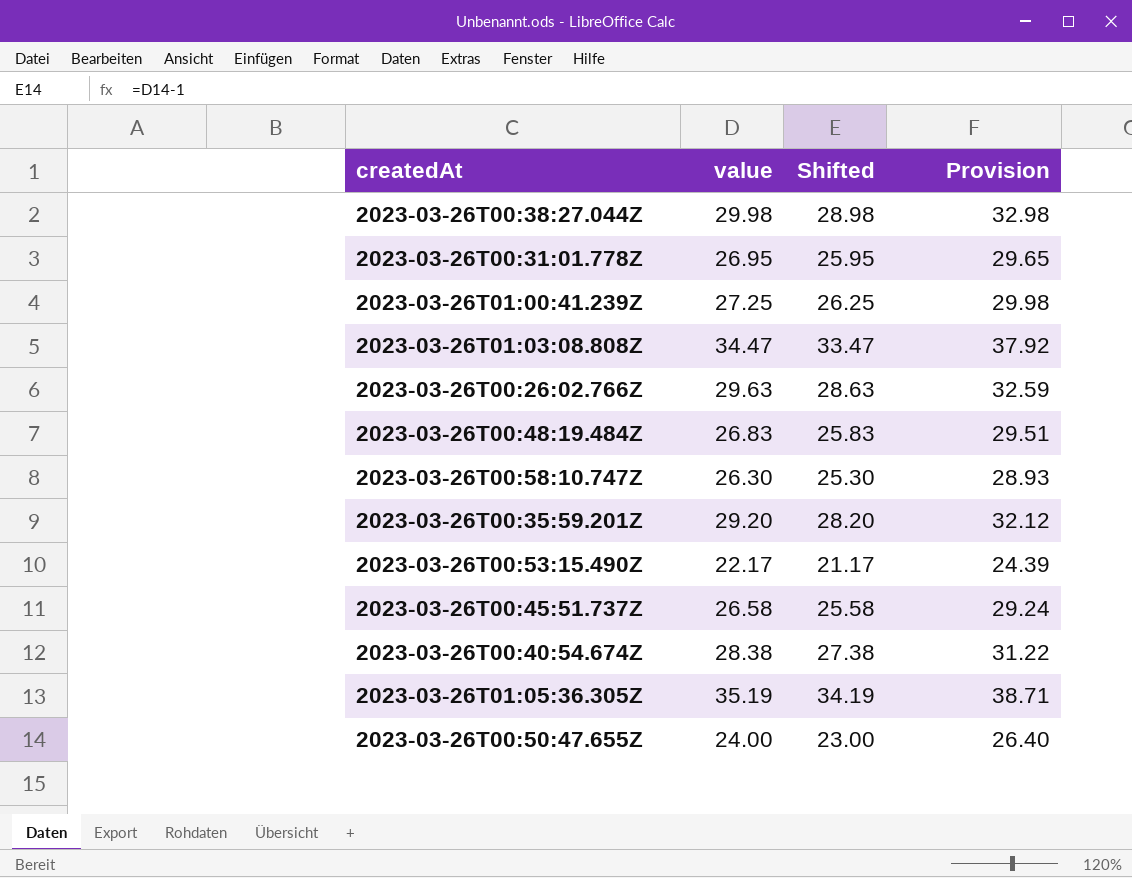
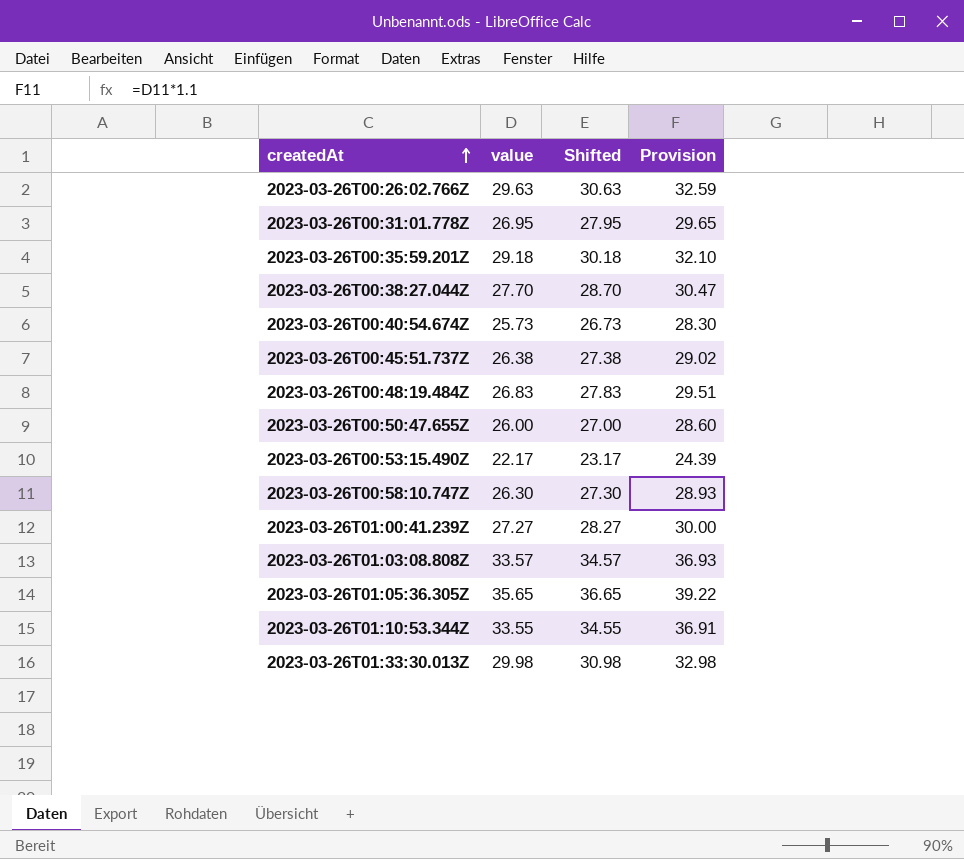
row order: none -> createdAt ascending
column Shifted | formula: [value] - 1 -> [value] + 1
2023-03-26T00:35:59.201Z | value: 29.20 -> 29.18
2023-03-26T00:35:59.201Z | Provision: 32.12 -> 32.10
2023-03-26T00:38:27.044Z | value: 29.98 -> 27.70
2023-03-26T00:38:27.044Z | Provision: 32.98 -> 30.47
2023-03-26T00:40:54.674Z | value: 28.38 -> 25.73
2023-03-26T00:40:54.674Z | Provision: 31.22 -> 28.30
2023-03-26T00:45:51.737Z | value: 26.58 -> 26.38
2023-03-26T00:45:51.737Z | Provision: 29.24 -> 29.02
2023-03-26T00:50:47.655Z | value: 24.00 -> 26.00
2023-03-26T00:50:47.655Z | Provision: 26.40 -> 28.60
2023-03-26T01:00:41.239Z | value: 27.25 -> 27.27
2023-03-26T01:00:41.239Z | Provision: 29.98 -> 30.00
2023-03-26T01:03:08.808Z | value: 34.47 -> 33.57
2023-03-26T01:03:08.808Z | Provision: 37.92 -> 36.93
2023-03-26T01:05:36.305Z | value: 35.19 -> 35.65
2023-03-26T01:05:36.305Z | Provision: 38.71 -> 39.22
row 2023-03-26T01:10:53.344Z: none -> 33.55 | 34.55 | 36.91
row 2023-03-26T01:33:30.013Z: none -> 29.98 | 30.98 | 32.98

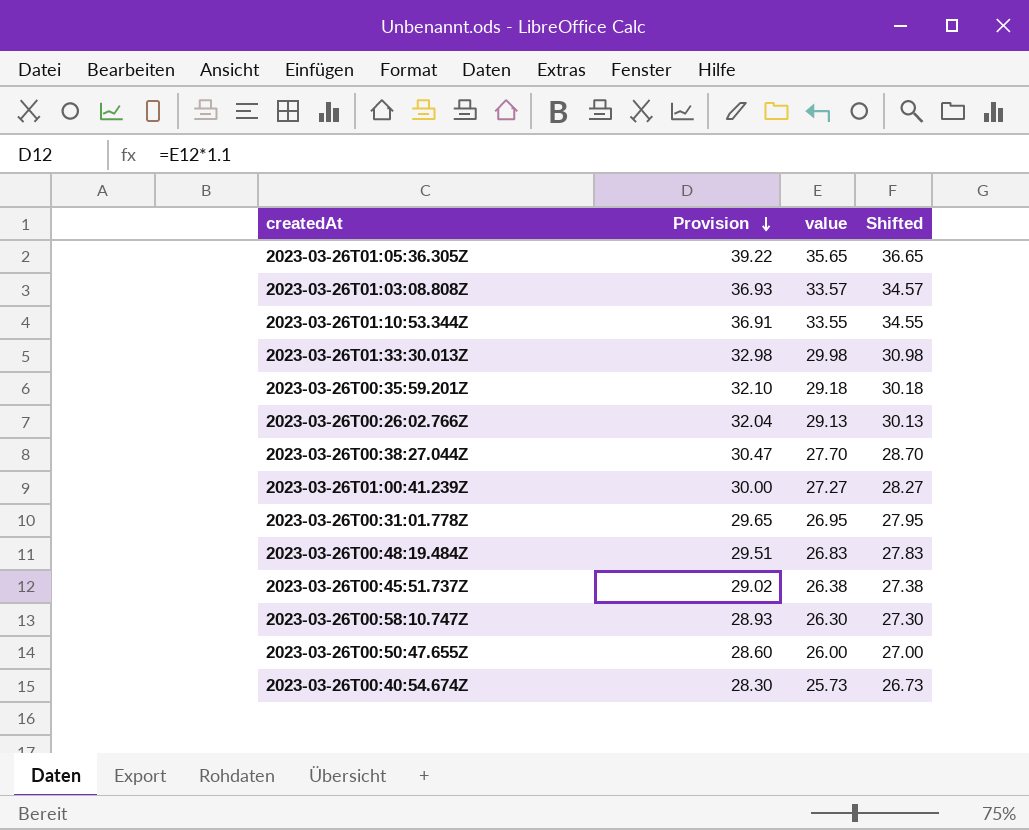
row order: createdAt ascending -> Provision descending
column Provision | position: 4 -> 2
row 2023-03-26T00:53:15.490Z: 22.17 | 23.17 | 24.39 -> none
2023-03-26T00:26:02.766Z | Provision: 32.59 -> 32.04
2023-03-26T00:26:02.766Z | value: 29.63 -> 29.13
2023-03-26T00:26:02.766Z | Shifted: 30.63 -> 30.13

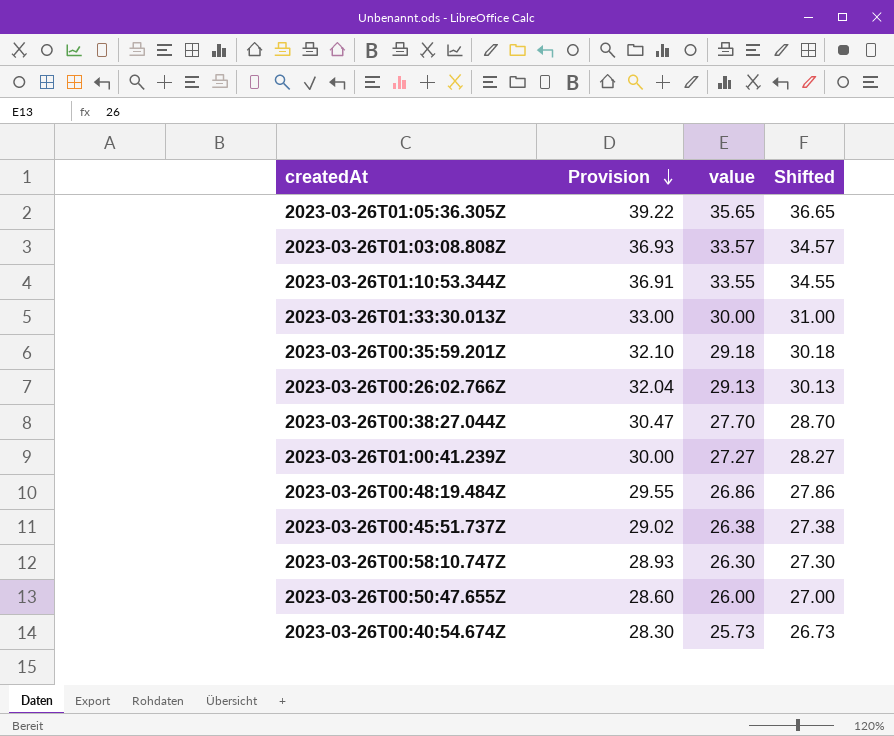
row 2023-03-26T00:31:01.778Z: 29.65 | 26.95 | 27.95 -> none
2023-03-26T01:33:30.013Z | Provision: 32.98 -> 33.00
2023-03-26T01:33:30.013Z | value: 29.98 -> 30.00
2023-03-26T01:33:30.013Z | Shifted: 30.98 -> 31.00
2023-03-26T00:48:19.484Z | Provision: 29.51 -> 29.55
2023-03-26T00:48:19.484Z | value: 26.83 -> 26.86
2023-03-26T00:48:19.484Z | Shifted: 27.83 -> 27.86

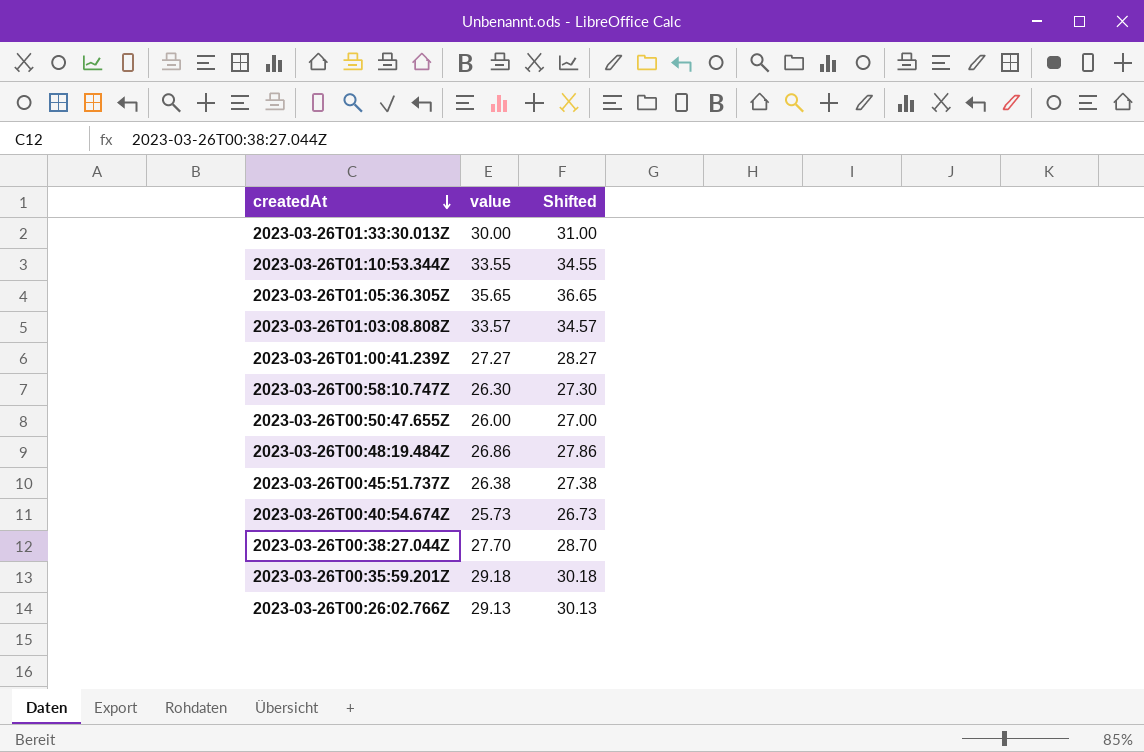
row order: Provision descending -> createdAt descending
column Provision | formula: [value] * 1.1 -> none

